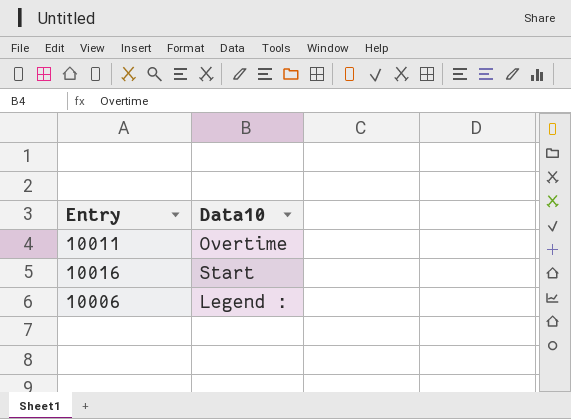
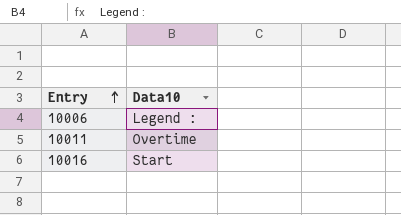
row order: none -> Entry ascending

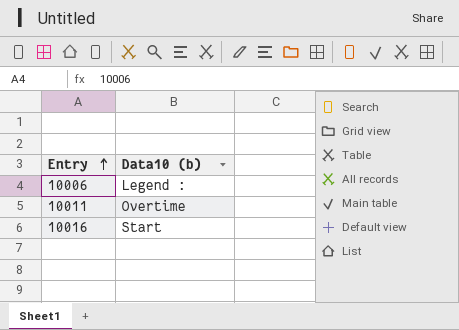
column name: Data10 -> Data10 (b)

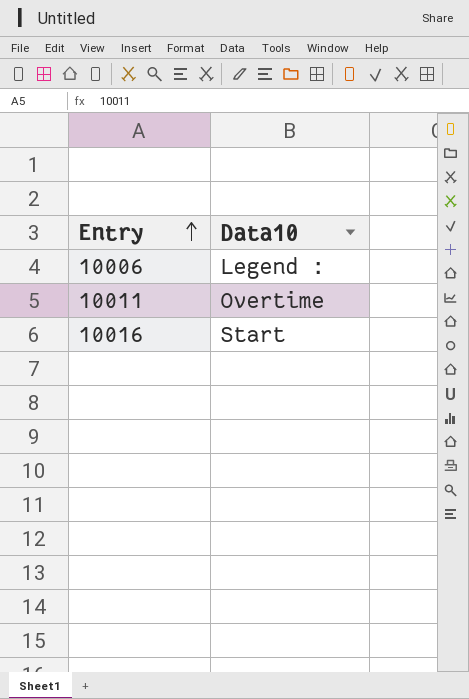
column name: Data10 (b) -> Data10

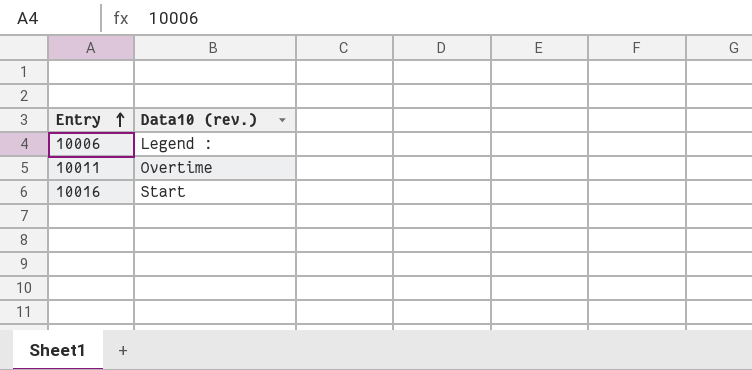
column name: Data10 -> Data10 (rev.)

